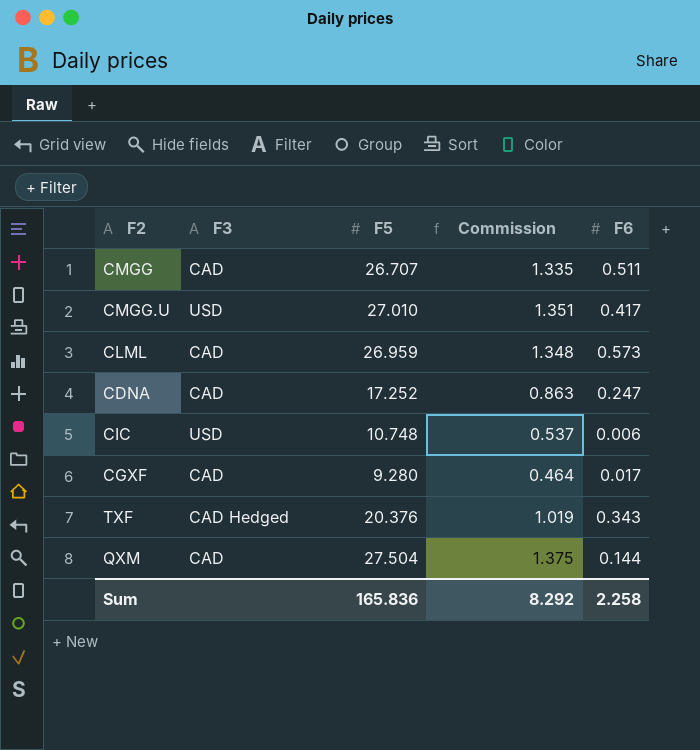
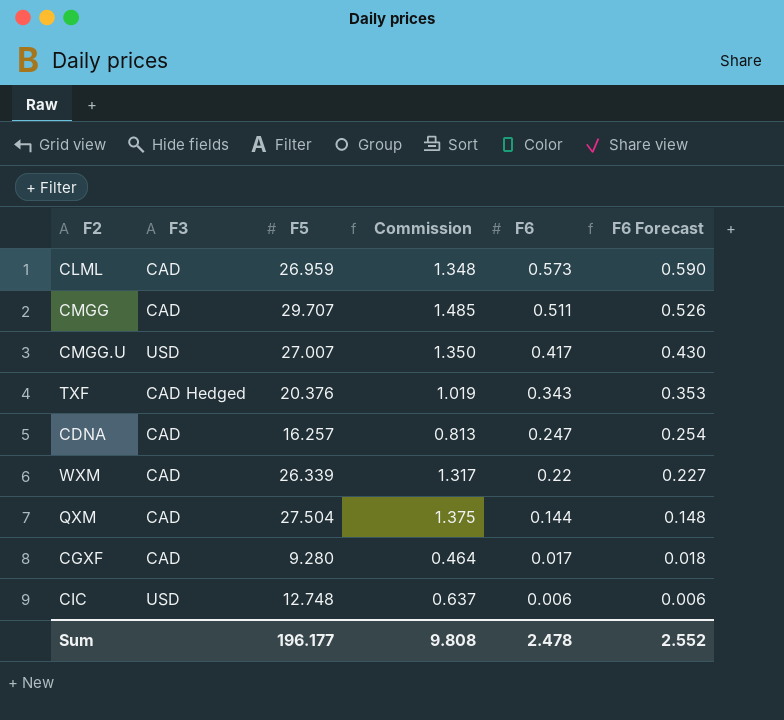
row order: none -> F6 descending
column F6 Forecast | formula: none -> [F6] * 1.03
CMGG | F5: 26.707 -> 29.707
CMGG | Commission: 1.335 -> 1.485
CMGG.U | F5: 27.010 -> 27.007
CMGG.U | Commission: 1.351 -> 1.350
CDNA | F5: 17.252 -> 16.257
CDNA | Commission: 0.863 -> 0.813
row WXM: none -> CAD | 26.339 | 1.317 | 0.22 | 0.227
CIC | F5: 10.748 -> 12.748
CIC | Commission: 0.537 -> 0.637
Sum | F5: 165.836 -> 196.177
Sum | Commission: 8.292 -> 9.808
Sum | F6: 2.258 -> 2.478

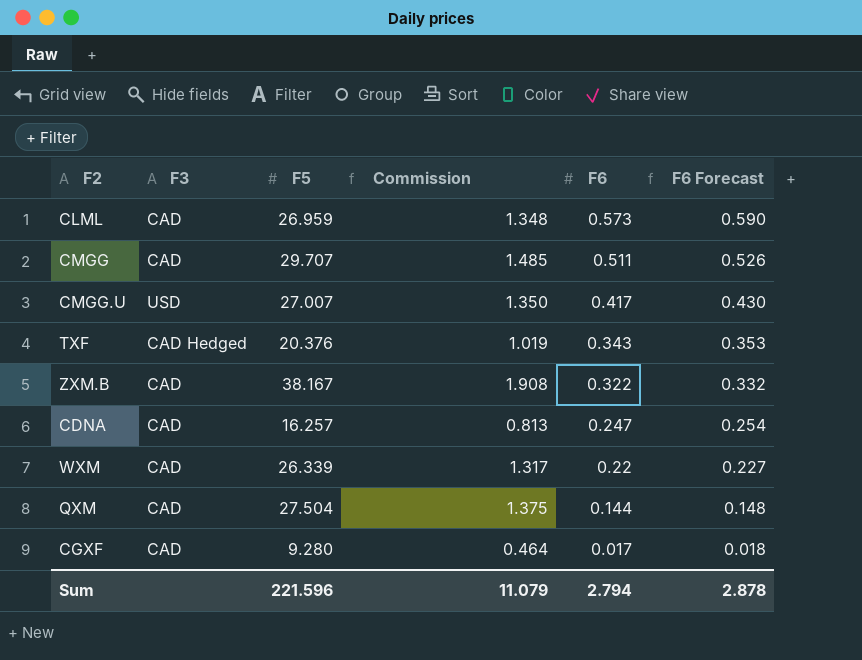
row CIC: USD | 12.748 | 0.637 | 0.006 | 0.006 -> none
row ZXM.B: none -> CAD | 38.167 | 1.908 | 0.322 | 0.332
Sum | F5: 196.177 -> 221.596
Sum | Commission: 9.808 -> 11.079
Sum | F6: 2.478 -> 2.794
Sum | F6 Forecast: 2.552 -> 2.878

